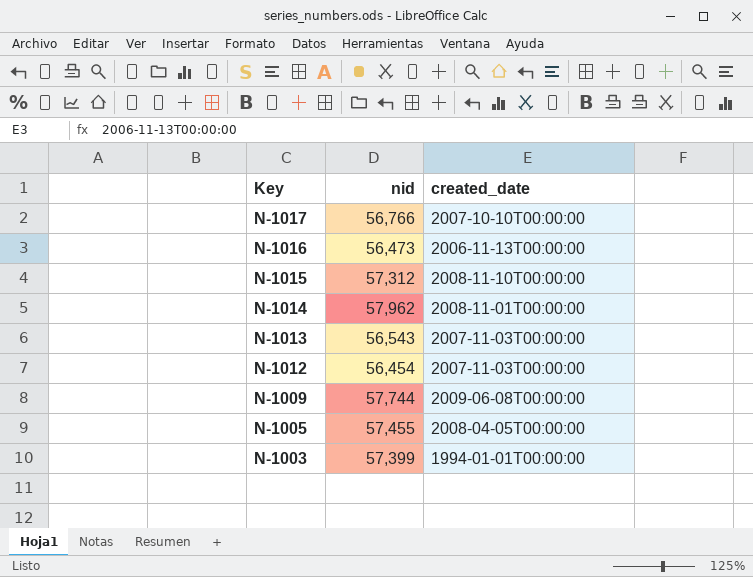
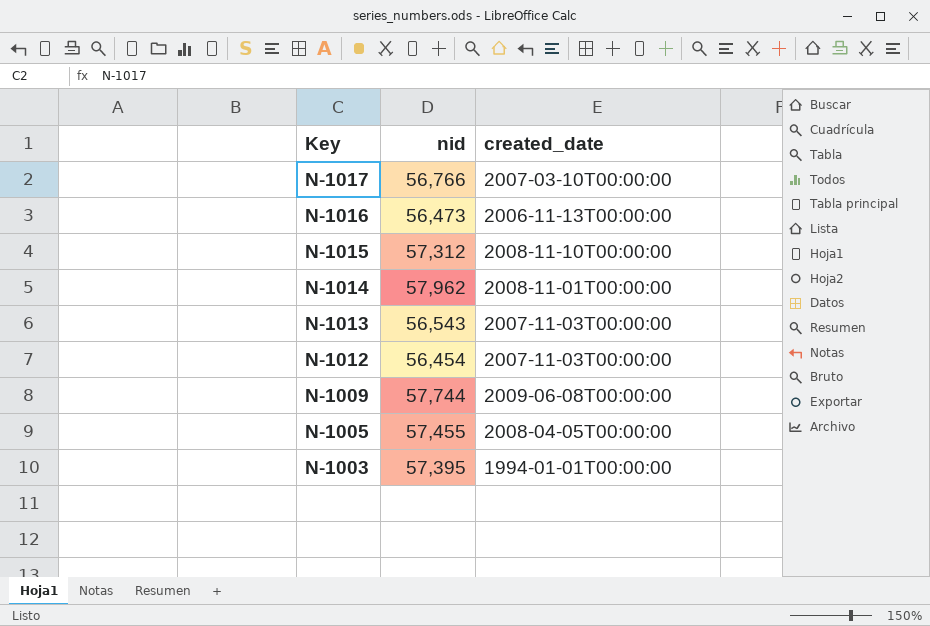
N-1017 | created_date: 2007-10-10T00:00:00 -> 2007-03-10T00:00:00
N-1003 | nid: 57,399 -> 57,395

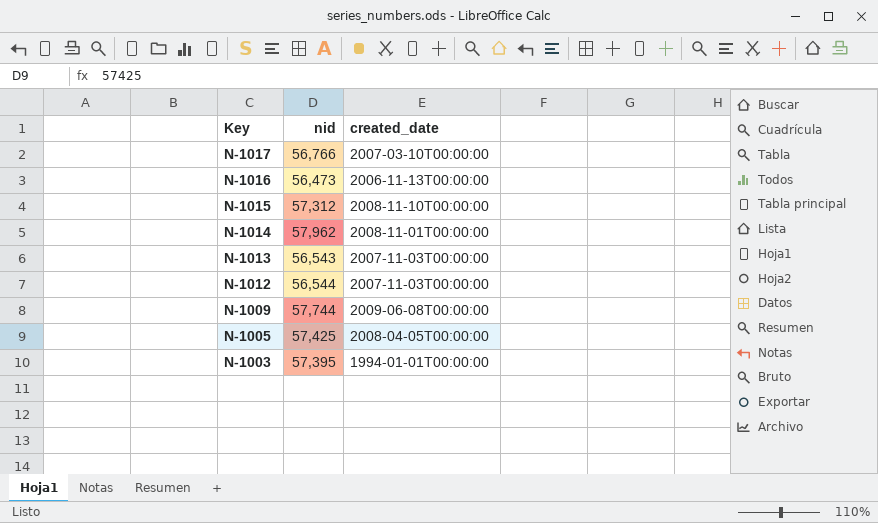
N-1012 | nid: 56,454 -> 56,544
N-1005 | nid: 57,455 -> 57,425

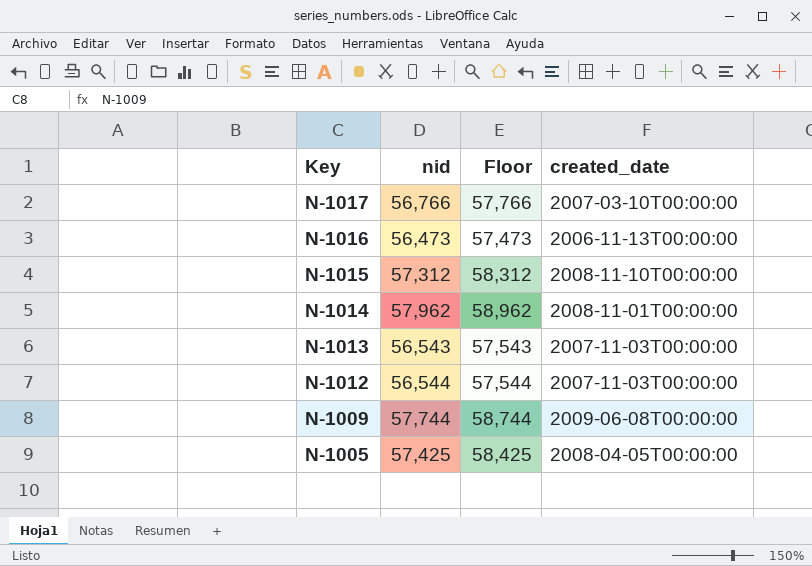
column Floor | formula: none -> [nid] + 1000
row N-1003: 57,395 | 1994-01-01T00:00:00 -> none

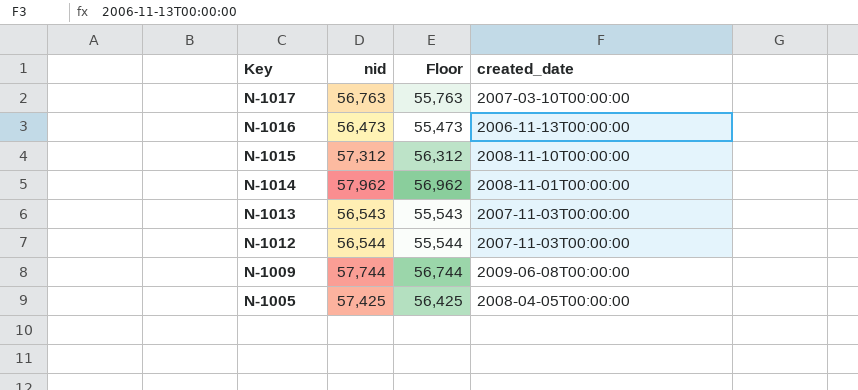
column Floor | formula: [nid] + 1000 -> [nid] - 1000
N-1017 | nid: 56,766 -> 56,763

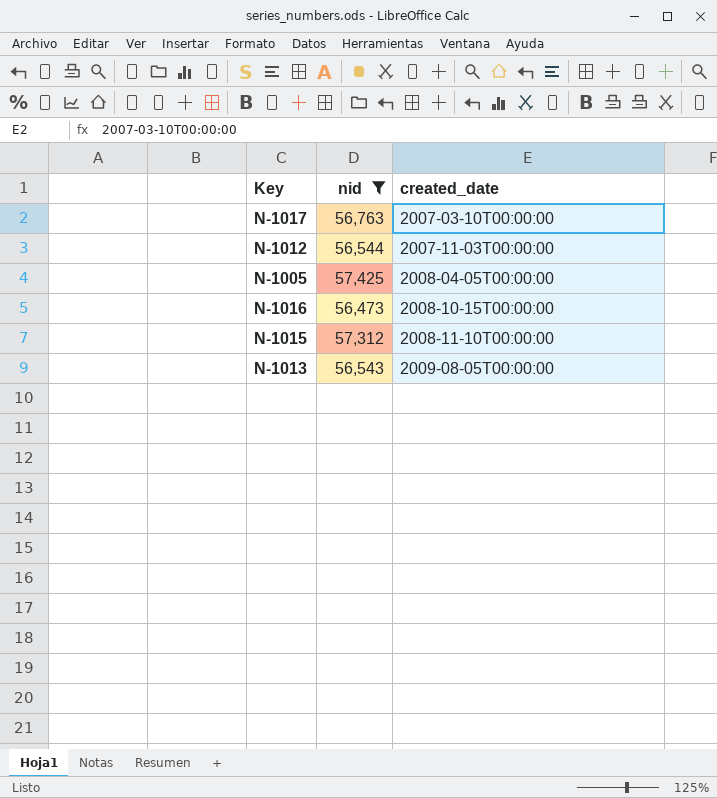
filter: none -> nid <= 57,425
row order: Key descending -> created_date ascending
column Floor | formula: [nid] - 1000 -> none
N-1016 | created_date: 2006-11-13T00:00:00 -> 2008-10-15T00:00:00
N-1013 | created_date: 2007-11-03T00:00:00 -> 2009-08-05T00:00:00

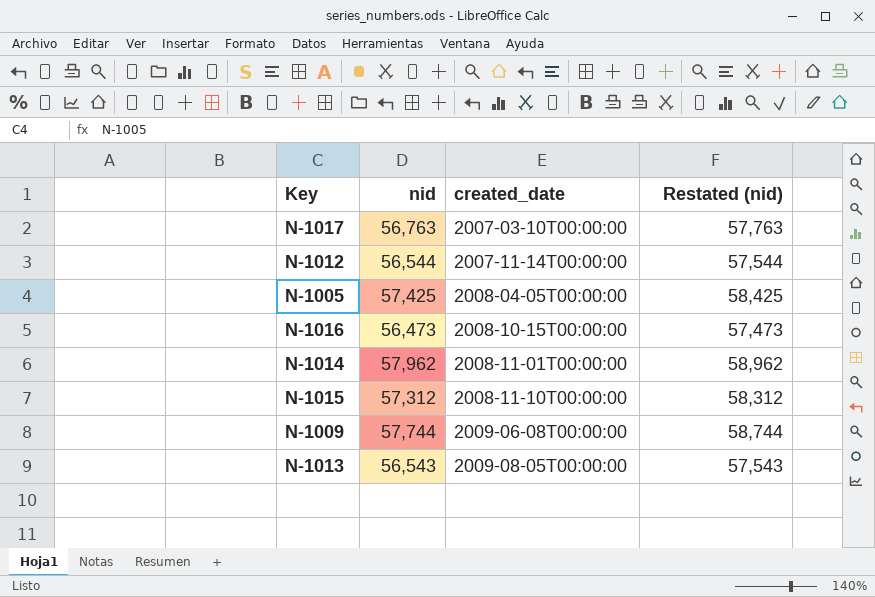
filter: nid <= 57,425 -> none
column Restated (nid) | formula: none -> [nid] + 1000
N-1012 | created_date: 2007-11-03T00:00:00 -> 2007-11-14T00:00:00

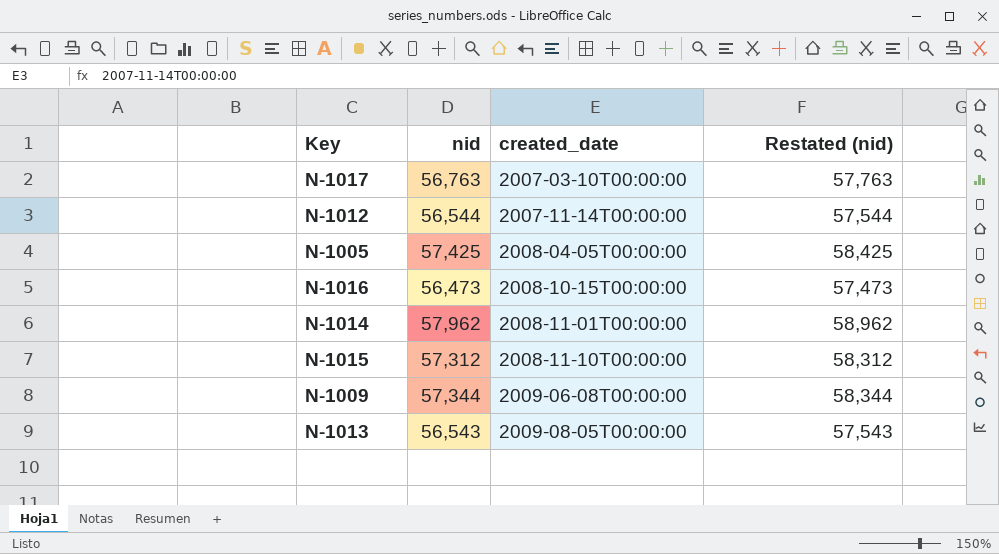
N-1009 | nid: 57,744 -> 57,344
N-1009 | Restated (nid): 58,744 -> 58,344

